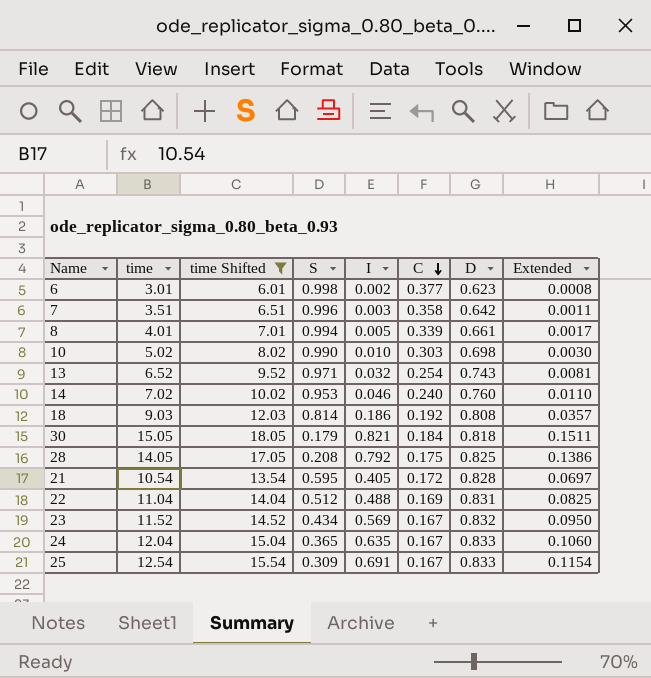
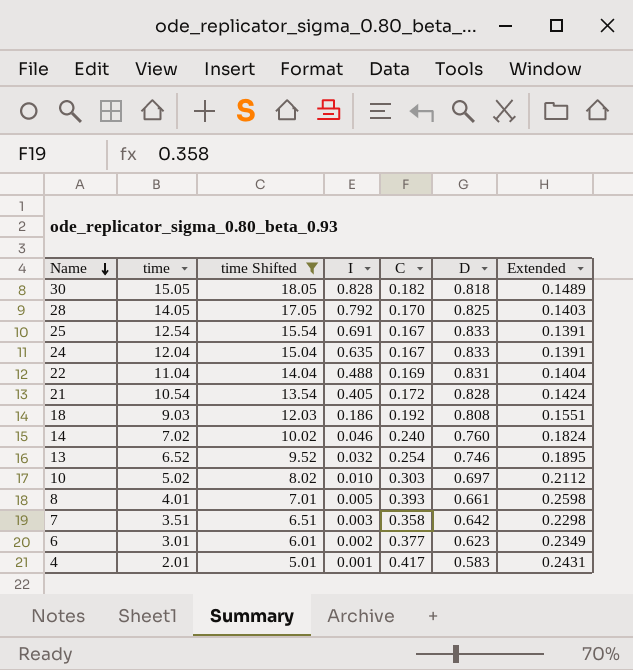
row order: C descending -> Name descending
column S | position: 4 -> none
column Extended | formula: [I] * [C] -> [C] * [D]
row 23: 11.52 | 14.52 | 0.434 | 0.569 | 0.167 | 0.832 | 0.0950 -> none
30 | I: 0.821 -> 0.828
30 | C: 0.184 -> 0.182
28 | C: 0.175 -> 0.170
13 | D: 0.743 -> 0.746
10 | D: 0.698 -> 0.697
8 | C: 0.339 -> 0.393
row 4: none -> 2.01 | 5.01 | 0.001 | 0.417 | 0.583 | 0.2431

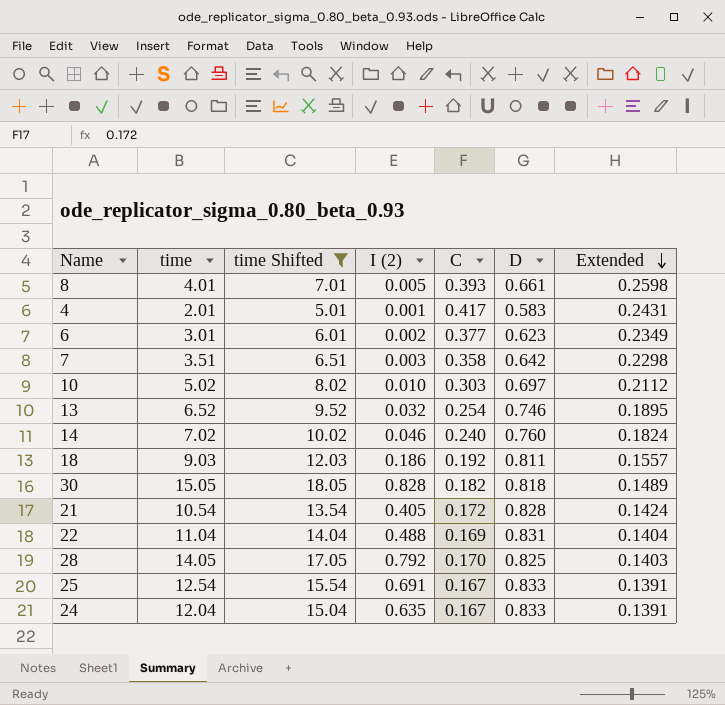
row order: Name descending -> Extended descending
column name: I -> I (2)
18 | D: 0.808 -> 0.811
18 | Extended: 0.1551 -> 0.1557

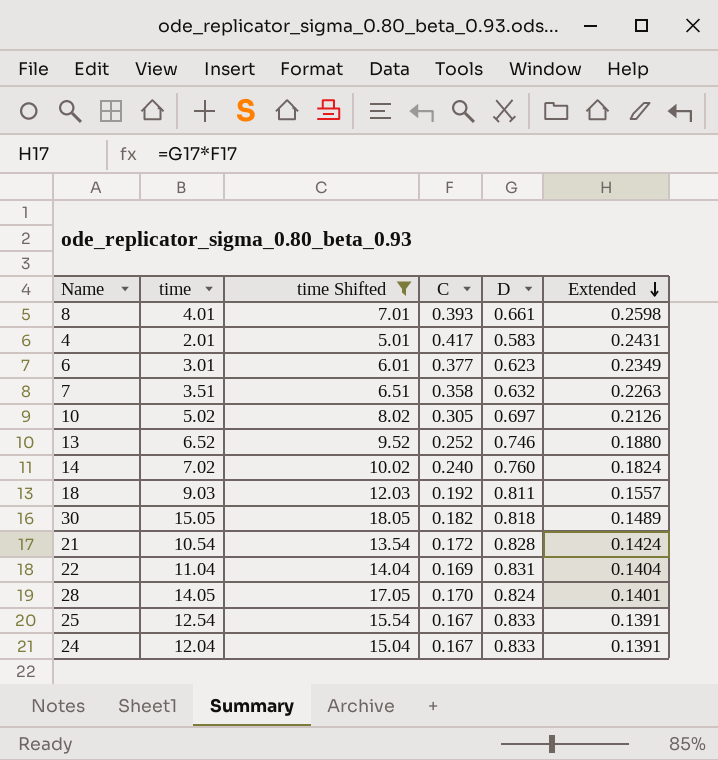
column I (2) | position: 4 -> none
7 | D: 0.642 -> 0.632
7 | Extended: 0.2298 -> 0.2263
10 | C: 0.303 -> 0.305
10 | Extended: 0.2112 -> 0.2126
13 | C: 0.254 -> 0.252
13 | Extended: 0.1895 -> 0.1880
28 | D: 0.825 -> 0.824
28 | Extended: 0.1403 -> 0.1401

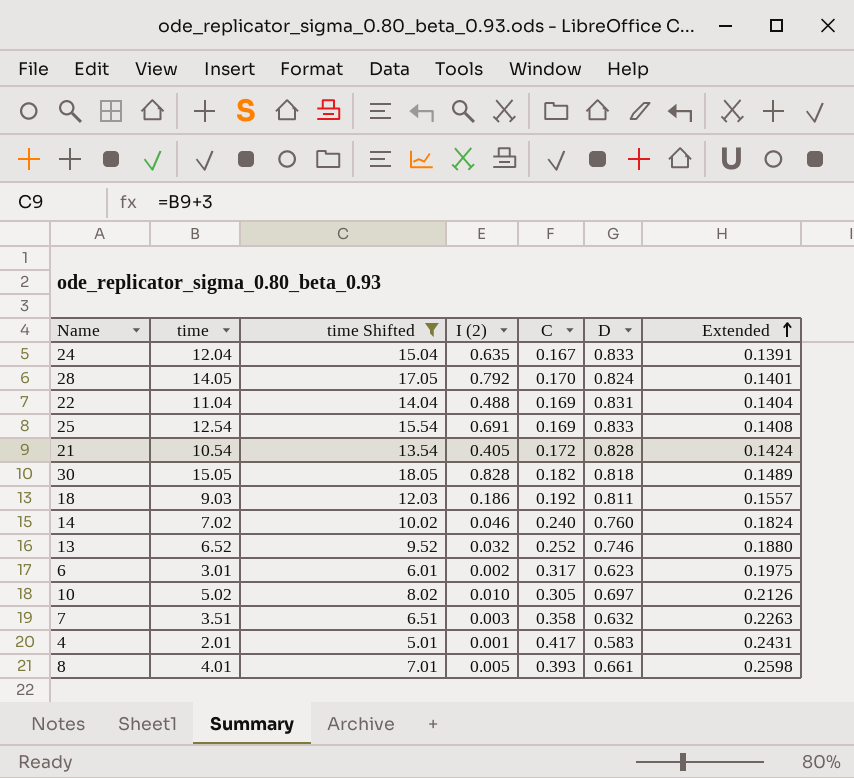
row order: Extended descending -> Extended ascending
column I (2) | position: none -> 4
25 | C: 0.167 -> 0.169
25 | Extended: 0.1391 -> 0.1408
6 | C: 0.377 -> 0.317
6 | Extended: 0.2349 -> 0.1975

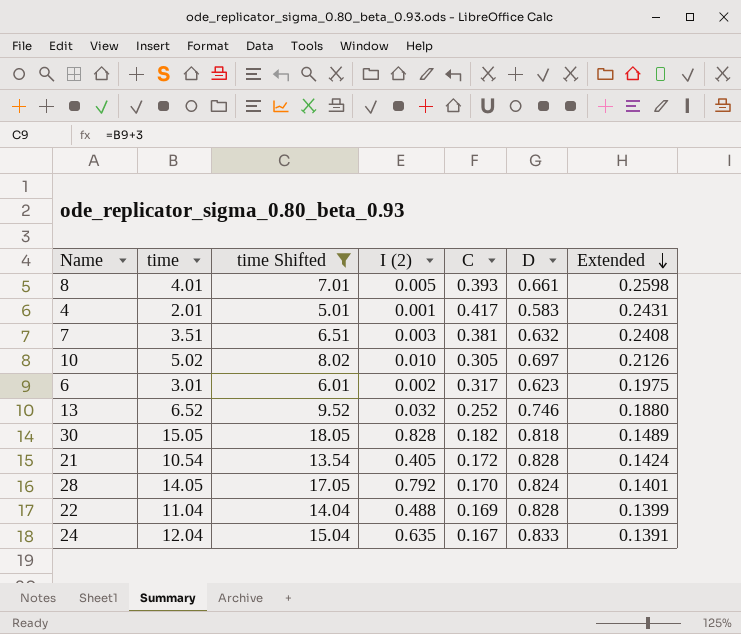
row order: Extended ascending -> Extended descending
row 25: 12.54 | 15.54 | 0.691 | 0.169 | 0.833 | 0.1408 -> none
row 18: 9.03 | 12.03 | 0.186 | 0.192 | 0.811 | 0.1557 -> none
row 14: 7.02 | 10.02 | 0.046 | 0.240 | 0.760 | 0.1824 -> none
7 | C: 0.358 -> 0.381
7 | Extended: 0.2263 -> 0.2408
22 | D: 0.831 -> 0.828
22 | Extended: 0.1404 -> 0.1399

